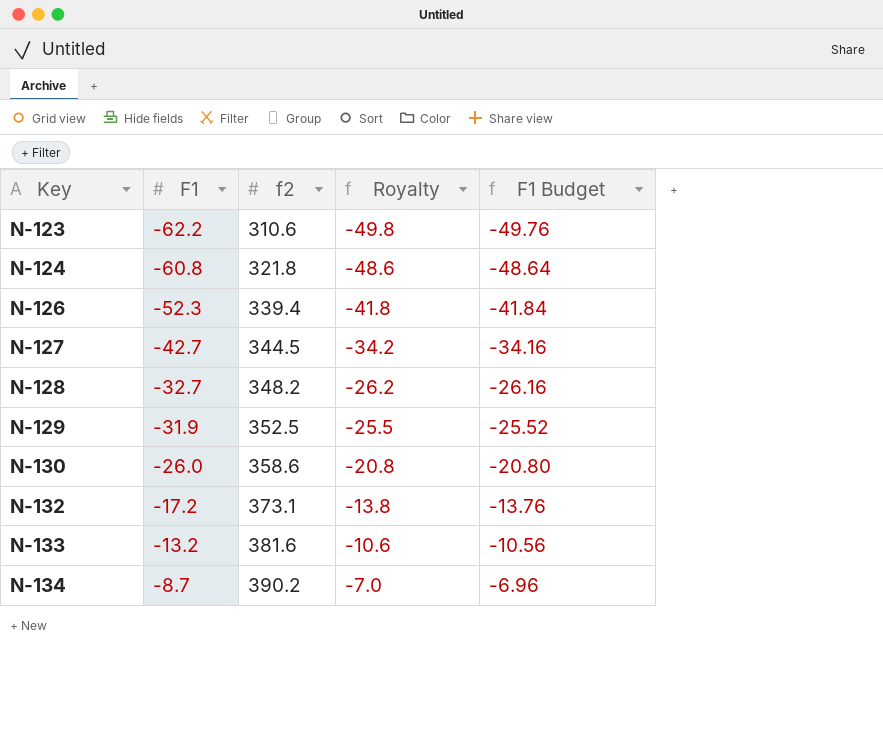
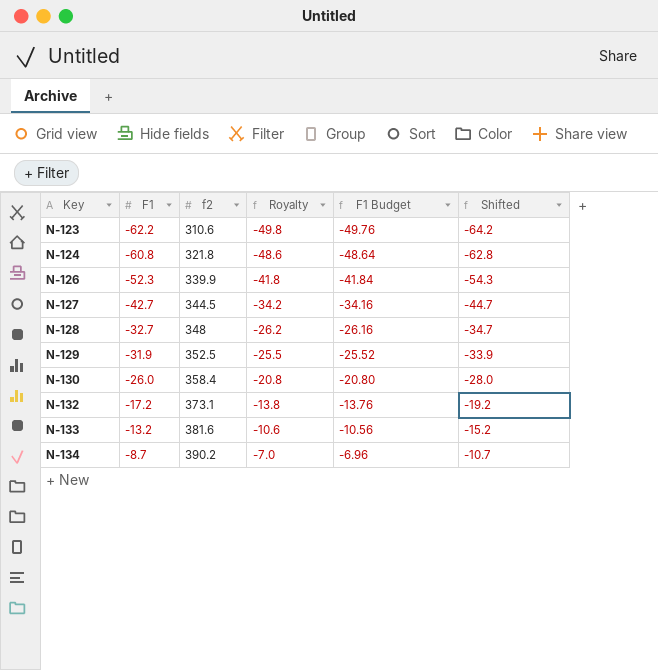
column Shifted | formula: none -> [F1] - 2
N-126 | f2: 339.4 -> 339.9
N-128 | f2: 348.2 -> 348
N-130 | f2: 358.6 -> 358.4

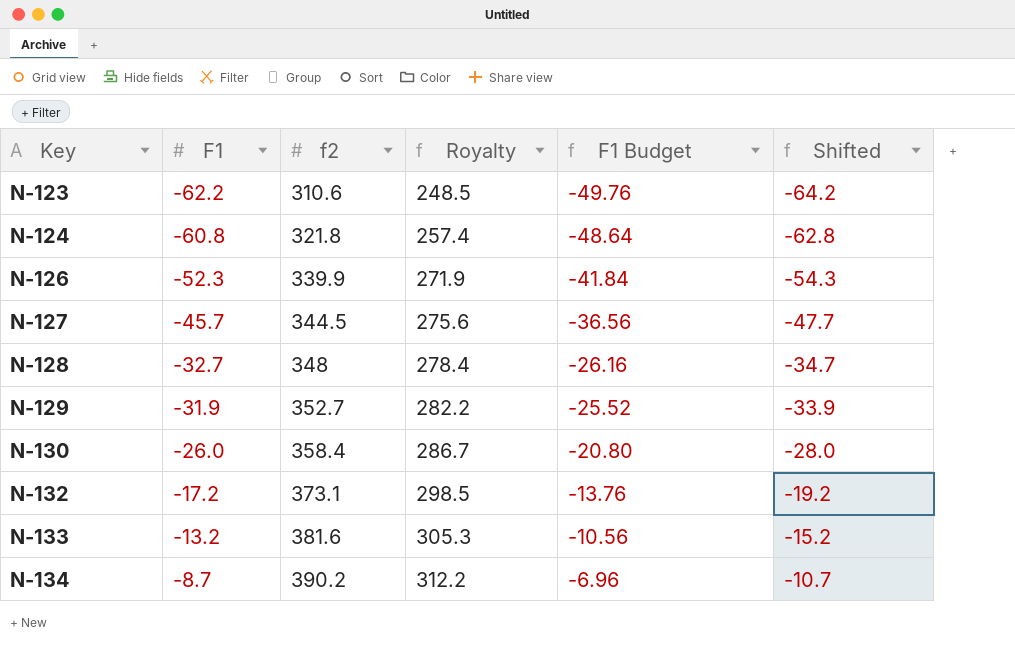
column Royalty | formula: [F1] * 0.8 -> [f2] * 0.8
N-127 | F1: -42.7 -> -45.7
N-127 | F1 Budget: -34.16 -> -36.56
N-127 | Shifted: -44.7 -> -47.7
N-129 | f2: 352.5 -> 352.7

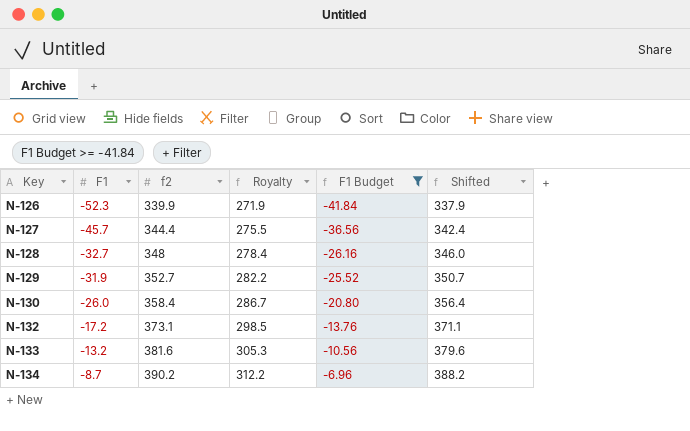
filter: none -> F1 Budget >= -41.84
column Shifted | formula: [F1] - 2 -> [f2] - 2
N-127 | f2: 344.5 -> 344.4
N-127 | Royalty: 275.6 -> 275.5

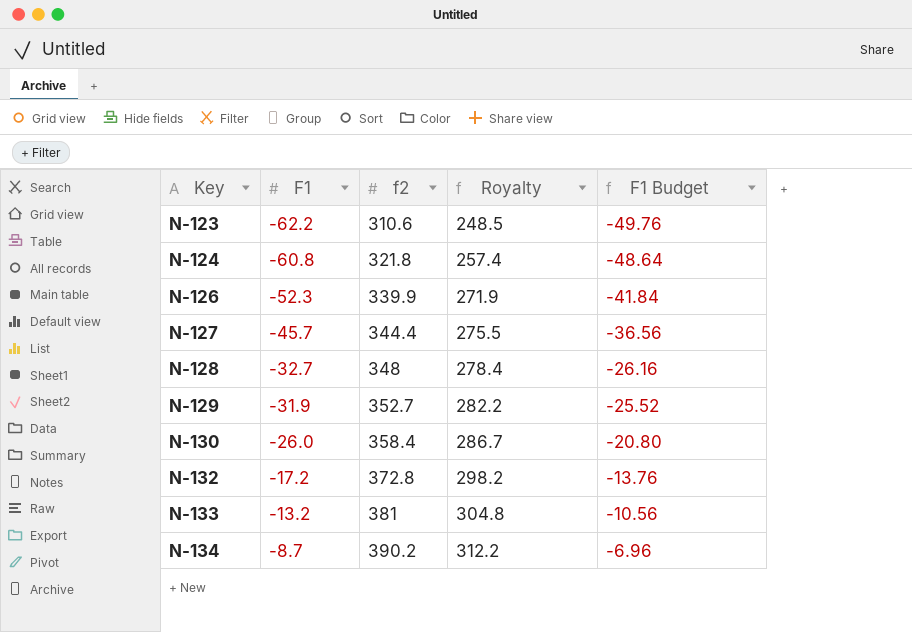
filter: F1 Budget >= -41.84 -> none
column Shifted | formula: [f2] - 2 -> none
N-132 | f2: 373.1 -> 372.8
N-132 | Royalty: 298.5 -> 298.2
N-133 | f2: 381.6 -> 381
N-133 | Royalty: 305.3 -> 304.8

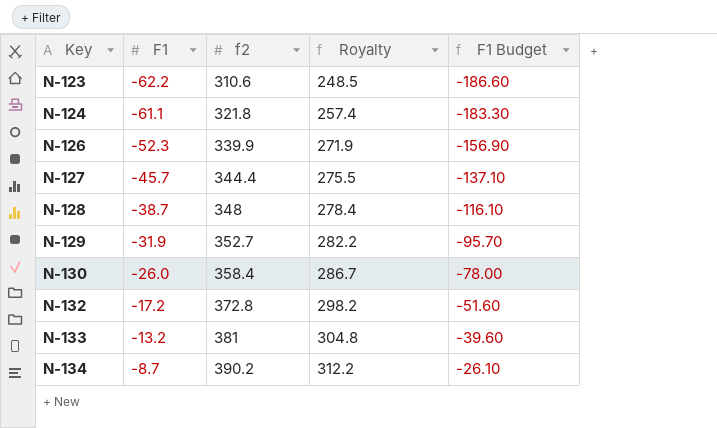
column F1 Budget | formula: [F1] * 0.8 -> [F1] * 3
N-124 | F1: -60.8 -> -61.1
N-128 | F1: -32.7 -> -38.7

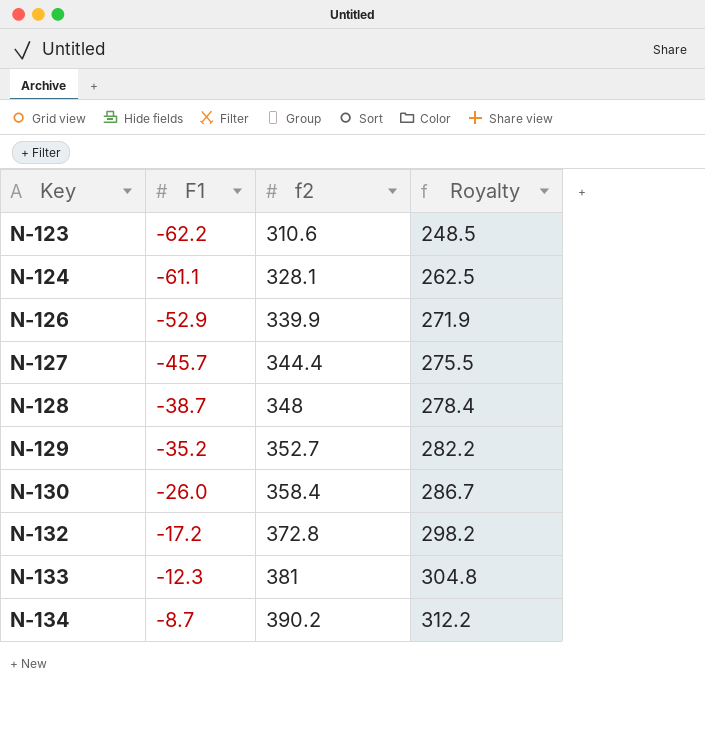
column F1 Budget | formula: [F1] * 3 -> none
N-124 | f2: 321.8 -> 328.1
N-124 | Royalty: 257.4 -> 262.5
N-126 | F1: -52.3 -> -52.9
N-129 | F1: -31.9 -> -35.2
N-133 | F1: -13.2 -> -12.3

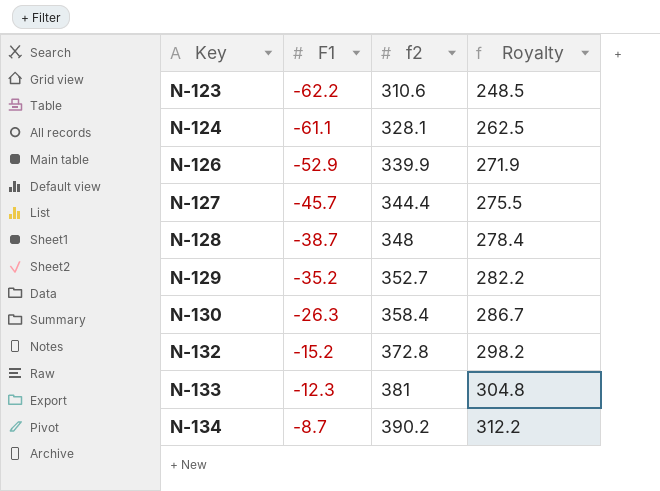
N-130 | F1: -26.0 -> -26.3
N-132 | F1: -17.2 -> -15.2

